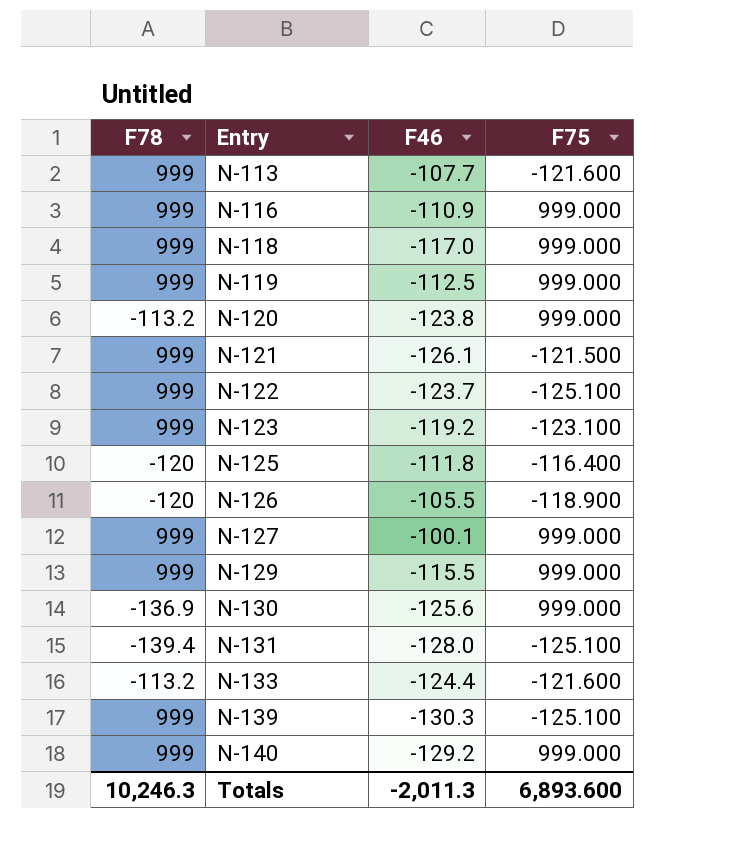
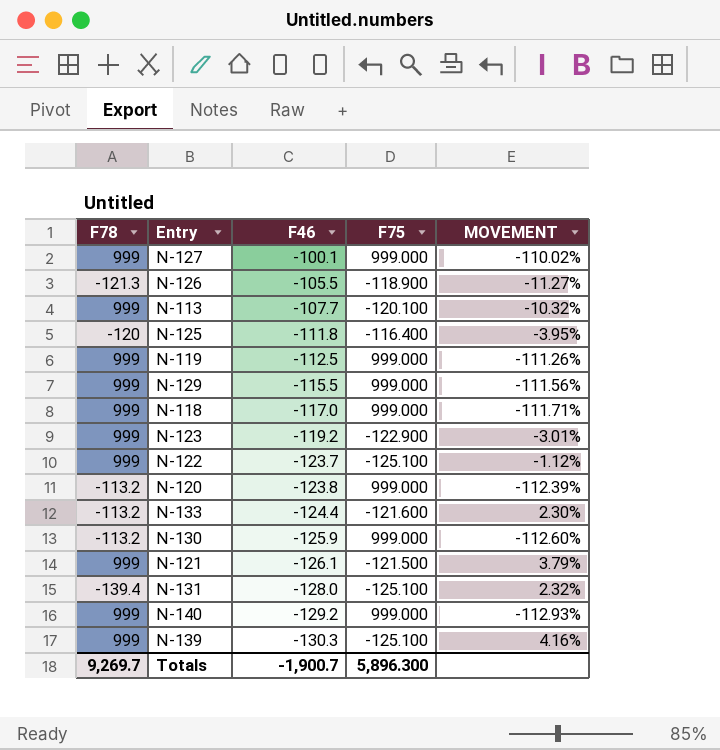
row order: Entry ascending -> F46 descending
column MOVEMENT | formula: none -> ([F46] - [F75]) / [F75]
row N-116: 999 | -110.9 | 999.000 -> none
N-126 | F78: -120 -> -121.3
N-113 | F75: -121.600 -> -120.100
N-123 | F75: -123.100 -> -122.900
N-130 | F78: -136.9 -> -113.2
N-130 | F46: -125.6 -> -125.9
Totals | F78: 10,246.3 -> 9,269.7
Totals | F46: -2,011.3 -> -1,900.7
Totals | F75: 6,893.600 -> 5,896.300

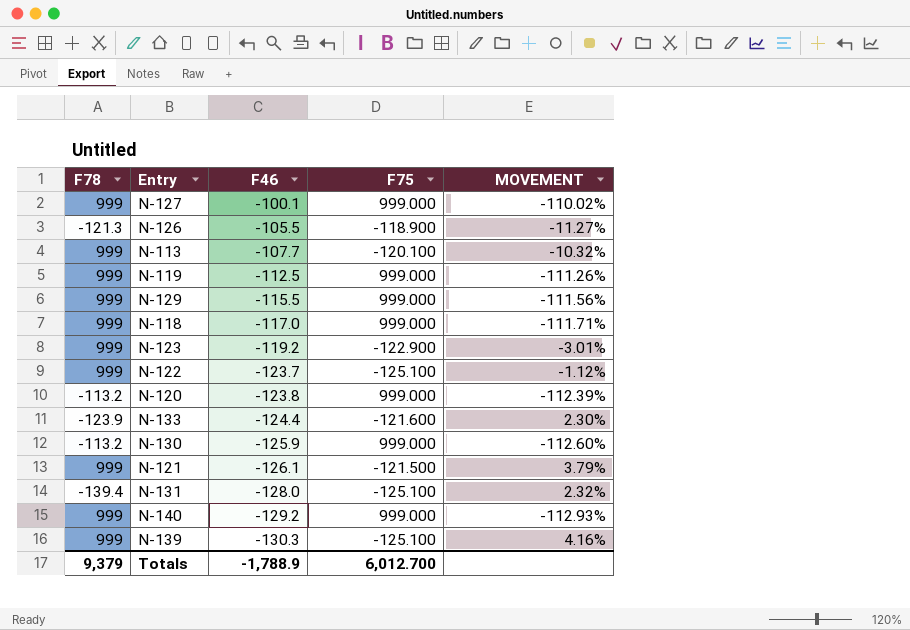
row N-125: -120 | -111.8 | -116.400 | -3.95% -> none
N-133 | F78: -113.2 -> -123.9
Totals | F78: 9,269.7 -> 9,379
Totals | F46: -1,900.7 -> -1,788.9
Totals | F75: 5,896.300 -> 6,012.700

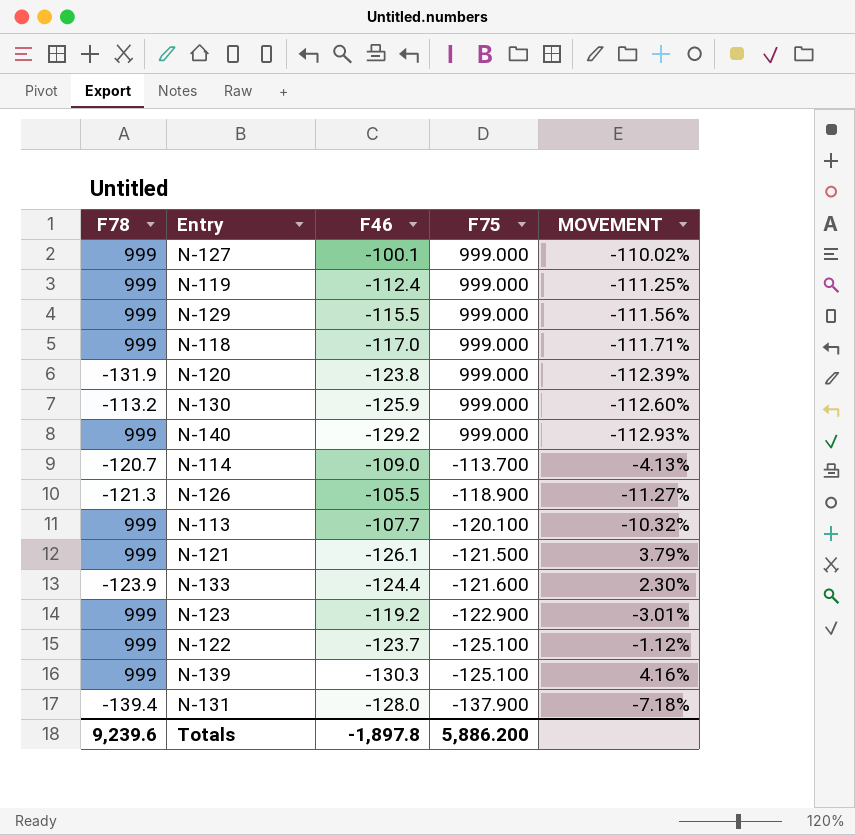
row order: F46 descending -> F75 descending
N-119 | F46: -112.5 -> -112.4
N-119 | MOVEMENT: -111.26% -> -111.25%
N-120 | F78: -113.2 -> -131.9
row N-114: none -> -120.7 | -109.0 | -113.700 | -4.13%
N-131 | F75: -125.100 -> -137.900
N-131 | MOVEMENT: 2.32% -> -7.18%
Totals | F78: 9,379 -> 9,239.6
Totals | F46: -1,788.9 -> -1,897.8
Totals | F75: 6,012.700 -> 5,886.200

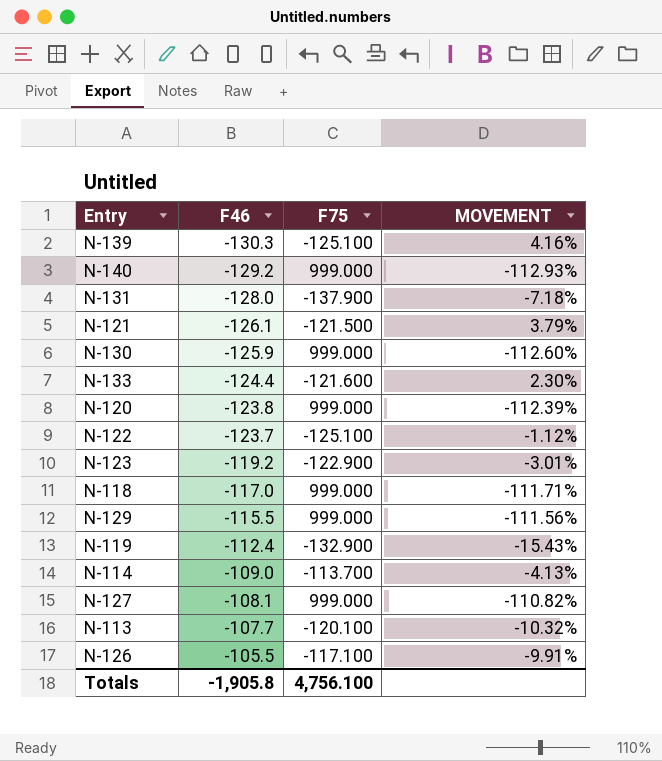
row order: F75 descending -> F46 ascending
column F78 | position: 1 -> none
N-119 | F75: 999.000 -> -132.900
N-119 | MOVEMENT: -111.25% -> -15.43%
N-127 | F46: -100.1 -> -108.1
N-127 | MOVEMENT: -110.02% -> -110.82%
N-126 | F75: -118.900 -> -117.100
N-126 | MOVEMENT: -11.27% -> -9.91%
Totals | F46: -1,897.8 -> -1,905.8
Totals | F75: 5,886.200 -> 4,756.100

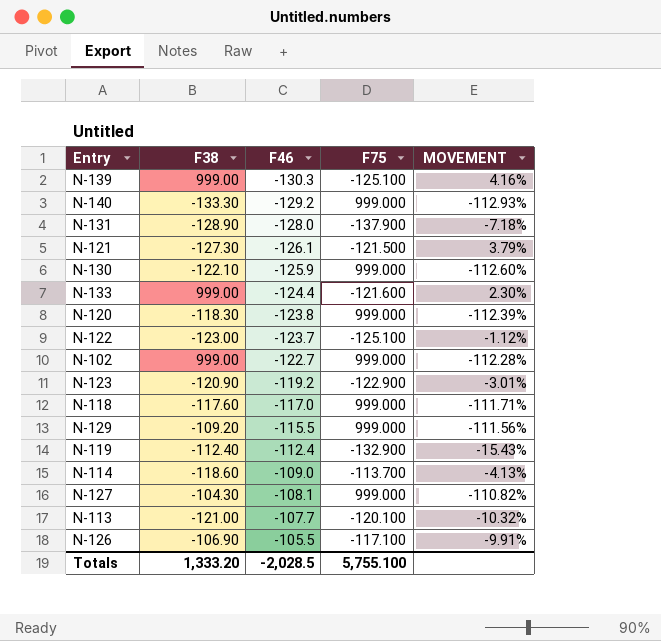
column F38 | position: none -> 2
row N-102: none -> 999.00 | -122.7 | 999.000 | -112.28%
Totals | F46: -1,905.8 -> -2,028.5
Totals | F75: 4,756.100 -> 5,755.100

